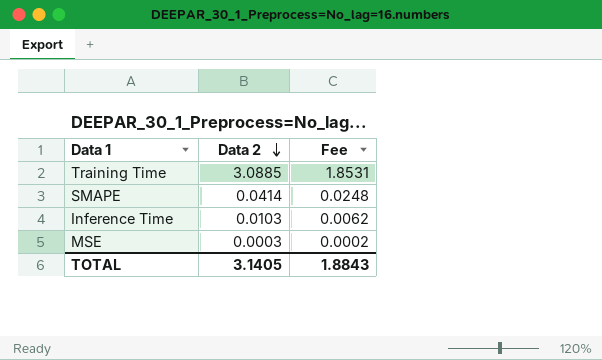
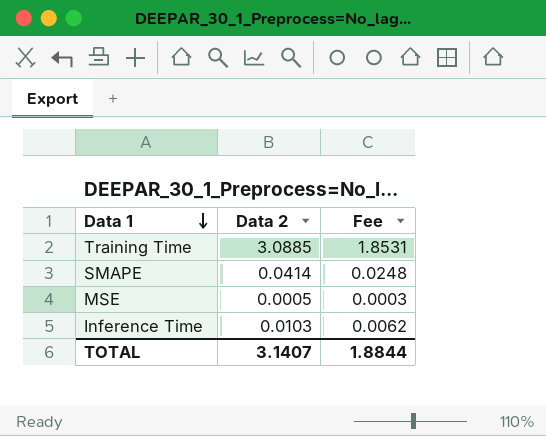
row order: Data 2 descending -> Data 1 descending
MSE | Data 2: 0.0003 -> 0.0005
MSE | Fee: 0.0002 -> 0.0003
TOTAL | Data 2: 3.1405 -> 3.1407
TOTAL | Fee: 1.8843 -> 1.8844

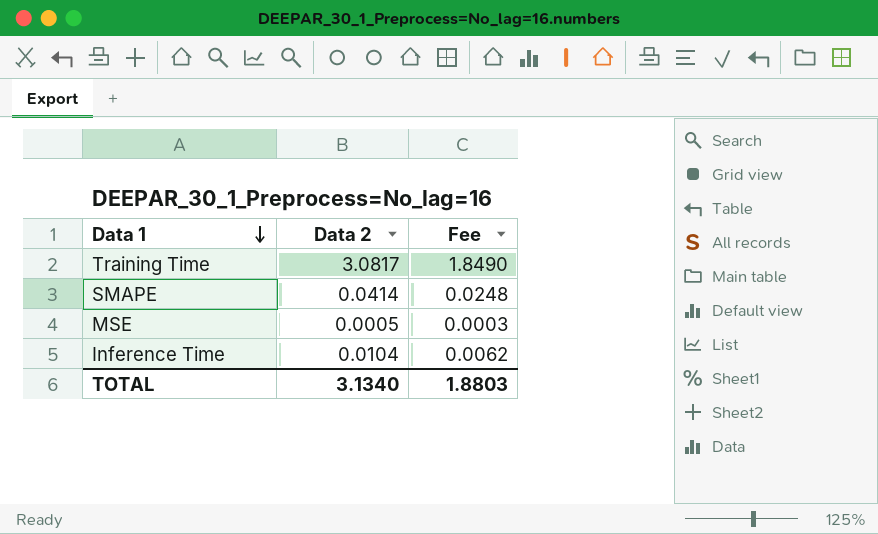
Training Time | Data 2: 3.0885 -> 3.0817
Training Time | Fee: 1.8531 -> 1.8490
Inference Time | Data 2: 0.0103 -> 0.0104
TOTAL | Data 2: 3.1407 -> 3.1340
TOTAL | Fee: 1.8844 -> 1.8803

